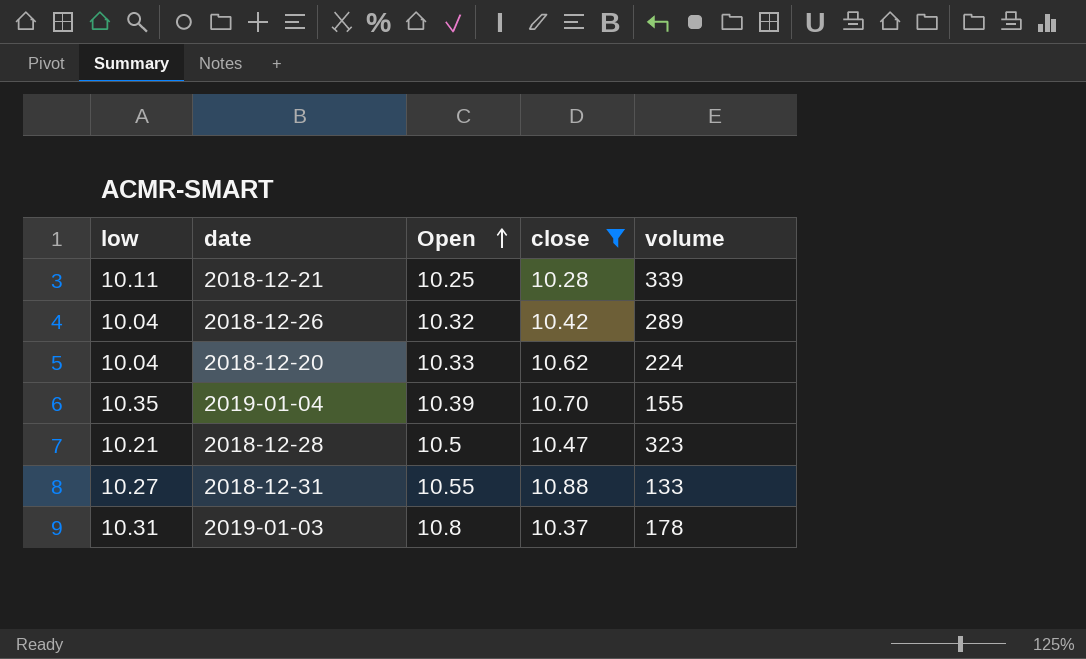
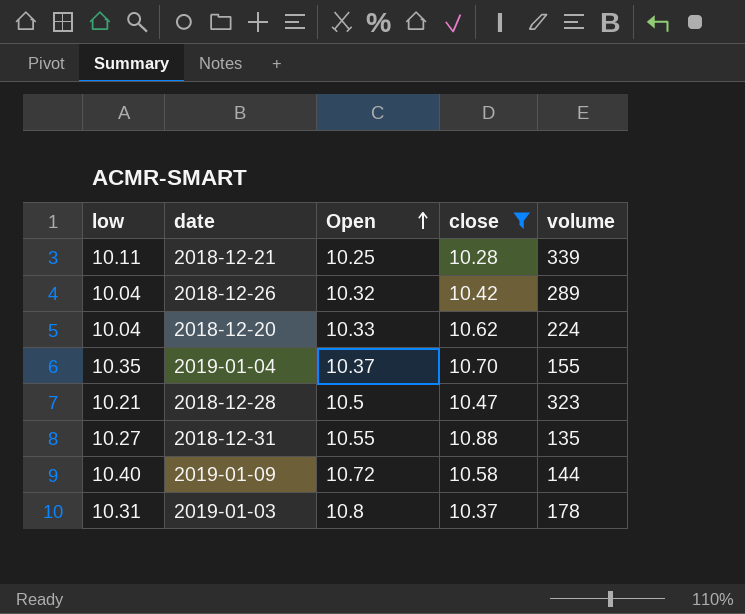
2019-01-04 | Open: 10.39 -> 10.37
2018-12-31 | volume: 133 -> 135
row 2019-01-09: none -> 10.40 | 10.72 | 10.58 | 144

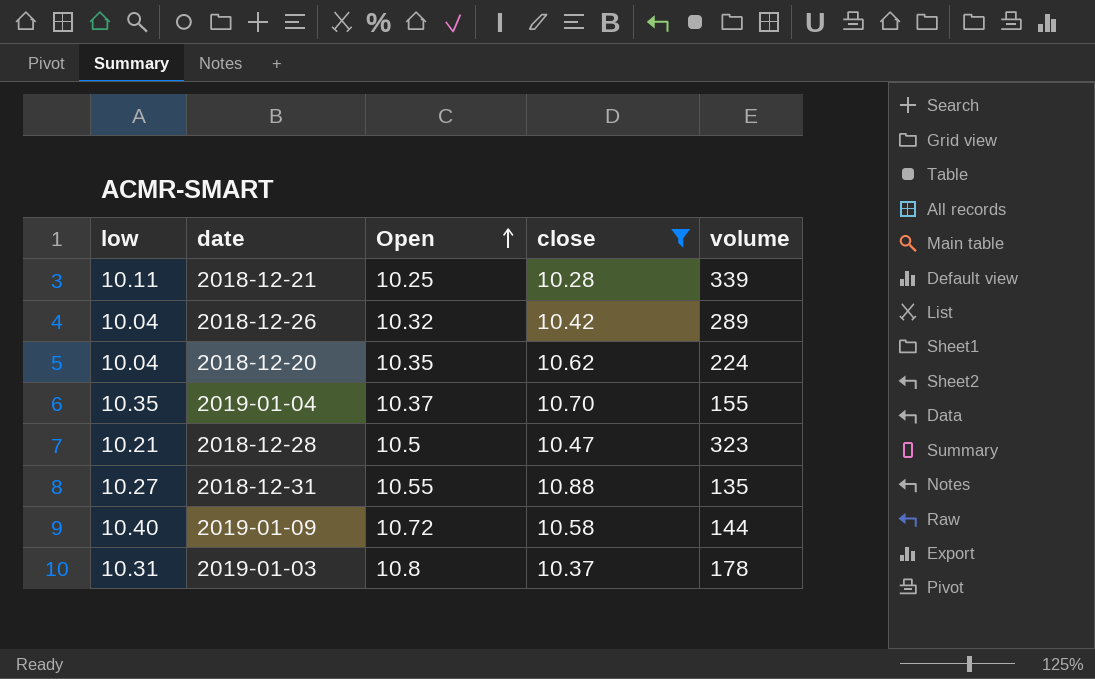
2018-12-20 | Open: 10.33 -> 10.35

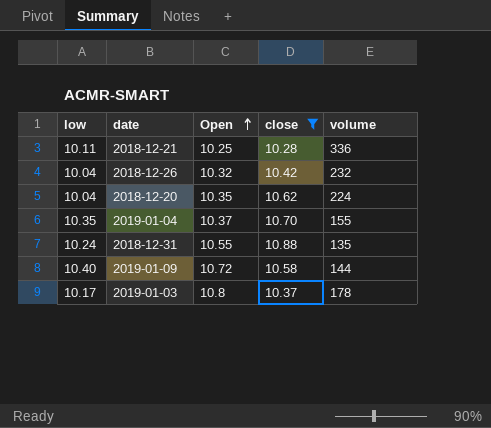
row 2018-12-28: 10.21 | 10.5 | 10.47 | 323 -> none
2018-12-21 | volume: 339 -> 336
2018-12-26 | volume: 289 -> 232
2018-12-31 | low: 10.27 -> 10.24
2019-01-03 | low: 10.31 -> 10.17

